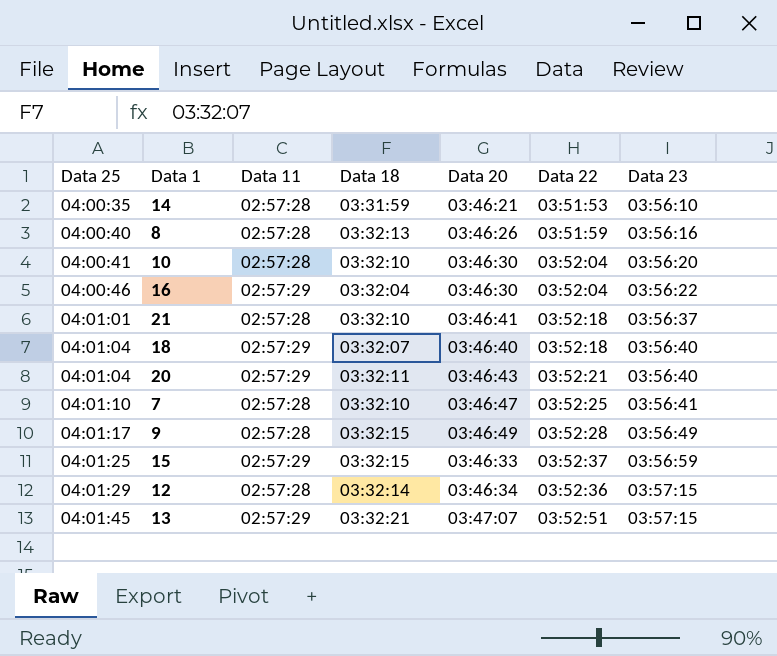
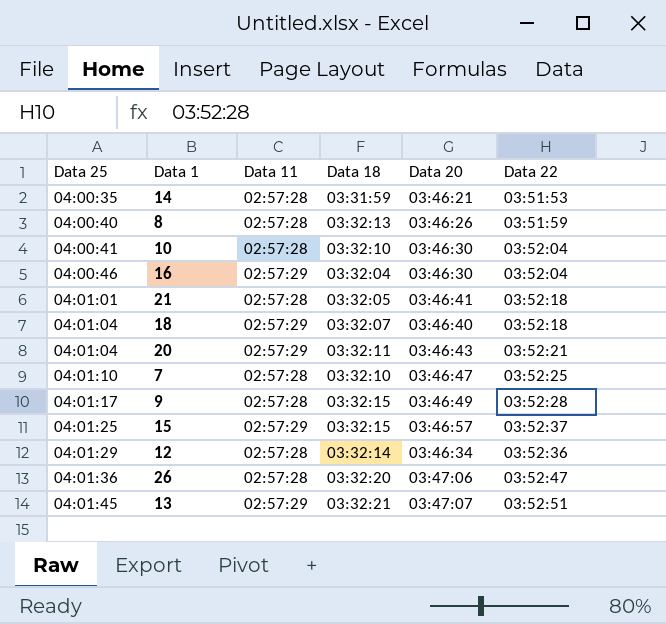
column Data 23 | position: 7 -> none
21 | Data 18: 03:32:10 -> 03:32:05
15 | Data 20: 03:46:33 -> 03:46:57
row 26: none -> 04:01:36 | 02:57:28 | 03:32:20 | 03:47:06 | 03:52:47

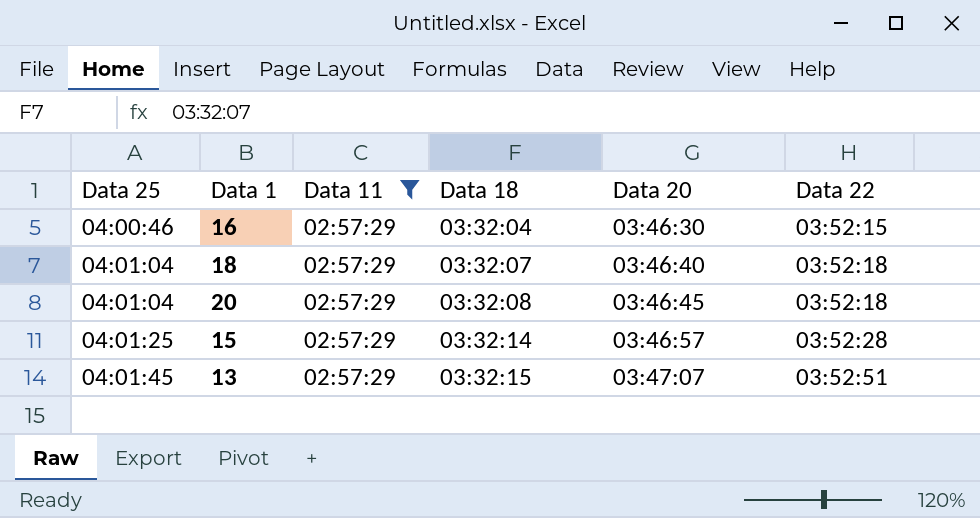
filter: none -> Data 11 = 02:57:29
16 | Data 22: 03:52:04 -> 03:52:15
20 | Data 18: 03:32:11 -> 03:32:08
20 | Data 20: 03:46:43 -> 03:46:45
20 | Data 22: 03:52:21 -> 03:52:18
15 | Data 18: 03:32:15 -> 03:32:14
15 | Data 22: 03:52:37 -> 03:52:28
13 | Data 18: 03:32:21 -> 03:32:15

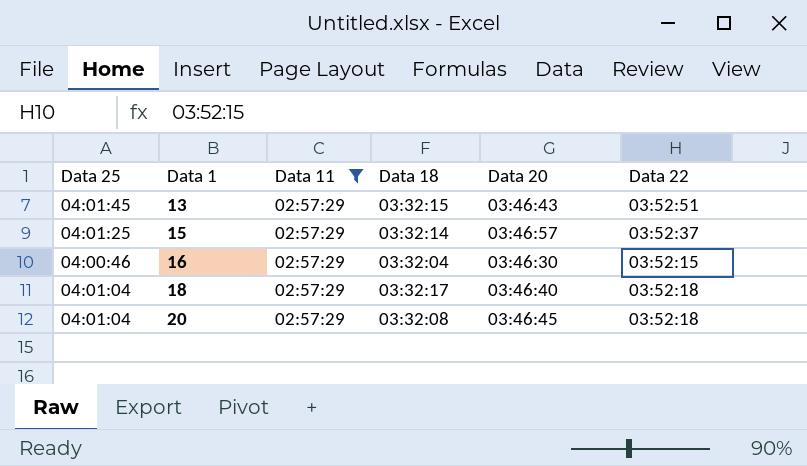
row order: Data 25 ascending -> Data 1 ascending
13 | Data 20: 03:47:07 -> 03:46:43
15 | Data 22: 03:52:28 -> 03:52:37
18 | Data 18: 03:32:07 -> 03:32:17

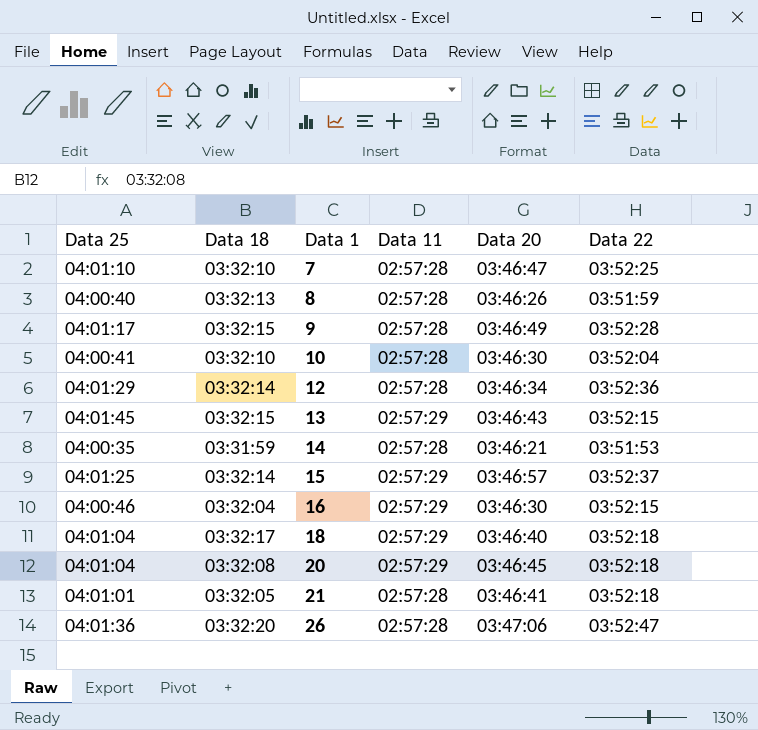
filter: Data 11 = 02:57:29 -> none
column Data 18 | position: 4 -> 2
13 | Data 22: 03:52:51 -> 03:52:15

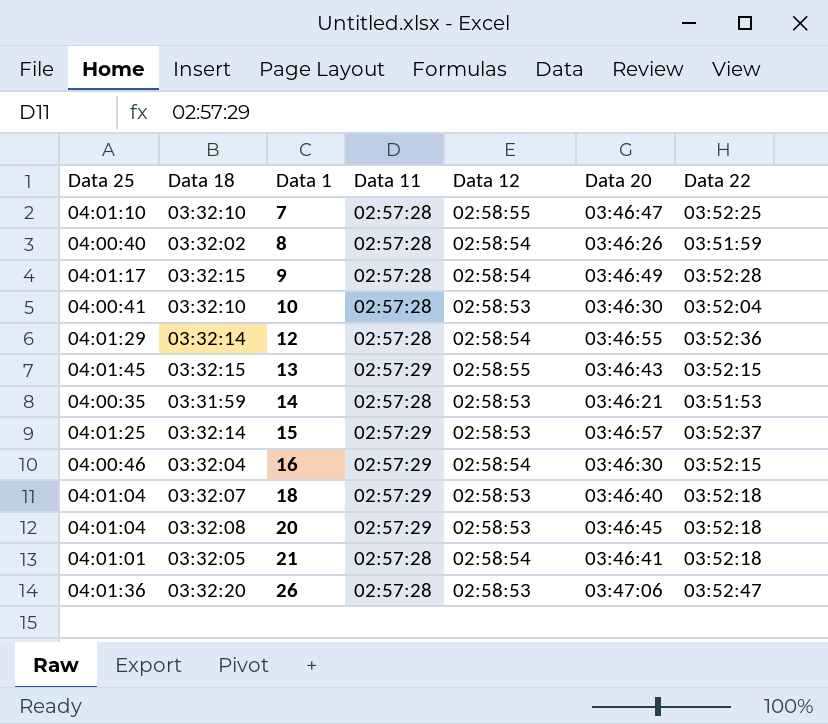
column Data 12 | position: none -> 5
8 | Data 18: 03:32:13 -> 03:32:02
12 | Data 20: 03:46:34 -> 03:46:55
18 | Data 18: 03:32:17 -> 03:32:07

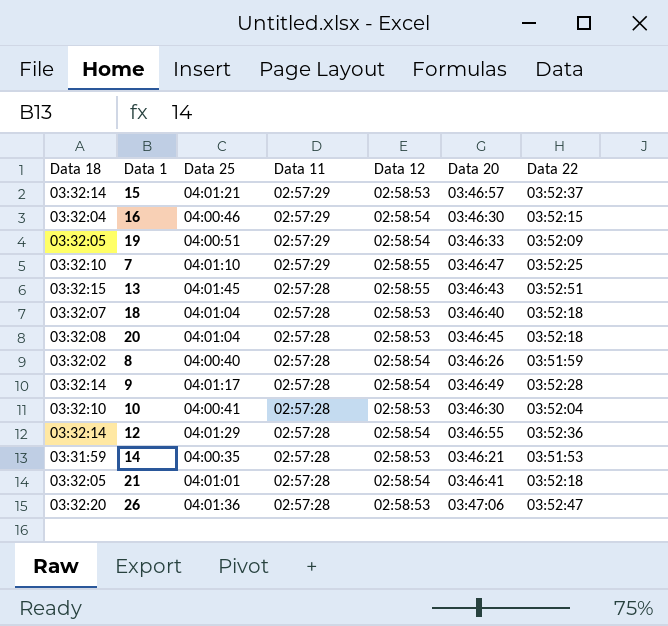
row order: Data 1 ascending -> Data 11 descending
column Data 25 | position: 1 -> 3
15 | Data 25: 04:01:25 -> 04:01:21
row 19: none -> 03:32:05 | 04:00:51 | 02:57:29 | 02:58:54 | 03:46:33 | 03:52:09
7 | Data 11: 02:57:28 -> 02:57:29
13 | Data 11: 02:57:29 -> 02:57:28
13 | Data 22: 03:52:15 -> 03:52:51
18 | Data 11: 02:57:29 -> 02:57:28
20 | Data 11: 02:57:29 -> 02:57:28
9 | Data 18: 03:32:15 -> 03:32:14

